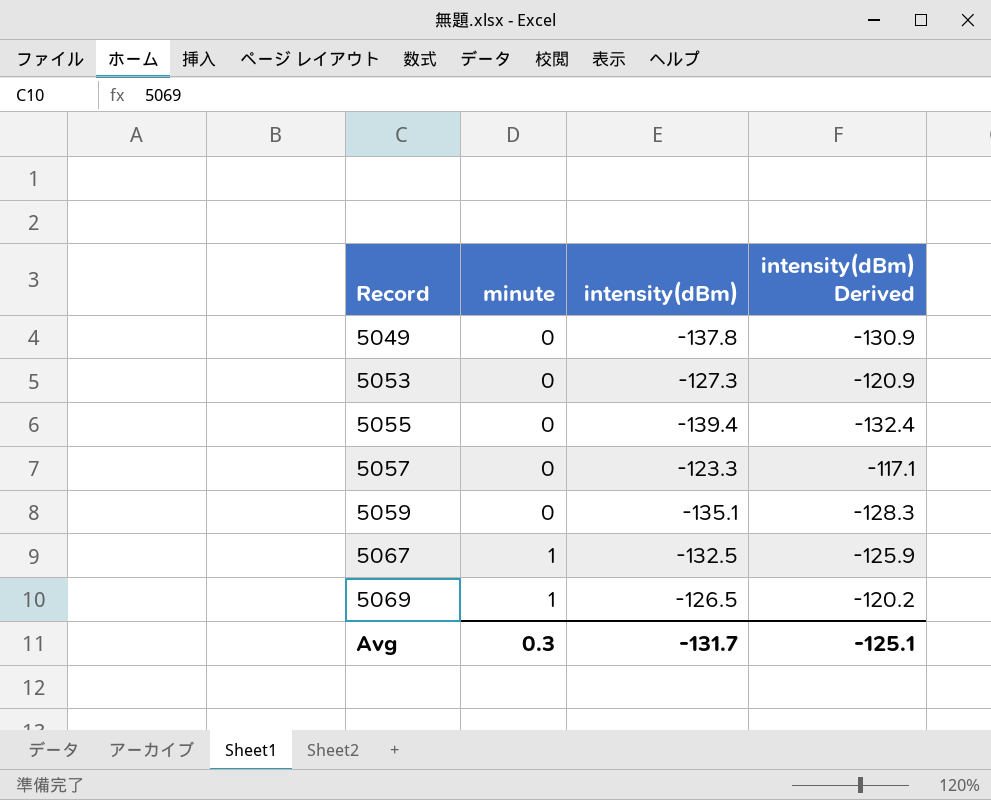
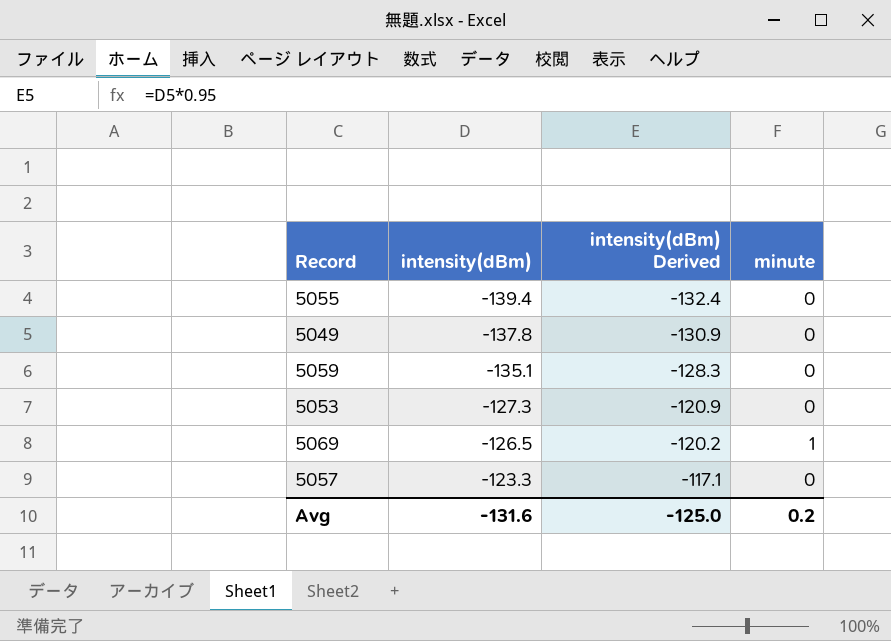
row order: Record ascending -> intensity(dBm) ascending
column minute | position: 2 -> 4
row 5067: 1 | -132.5 | -125.9 -> none
Avg | intensity(dBm): -131.7 -> -131.6
Avg | intensity(dBm) Derived: -125.1 -> -125.0
Avg | minute: 0.3 -> 0.2

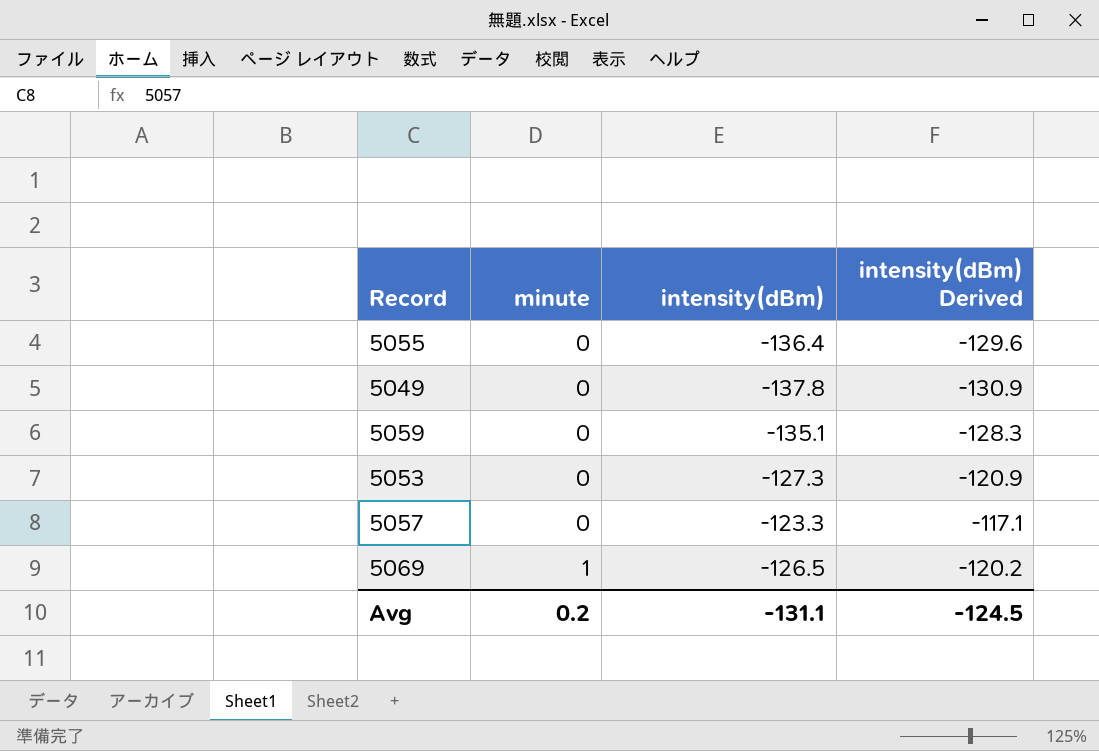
row order: intensity(dBm) ascending -> minute ascending
column minute | position: 4 -> 2
5055 | intensity(dBm): -139.4 -> -136.4
5055 | intensity(dBm) Derived: -132.4 -> -129.6
Avg | intensity(dBm): -131.6 -> -131.1
Avg | intensity(dBm) Derived: -125.0 -> -124.5

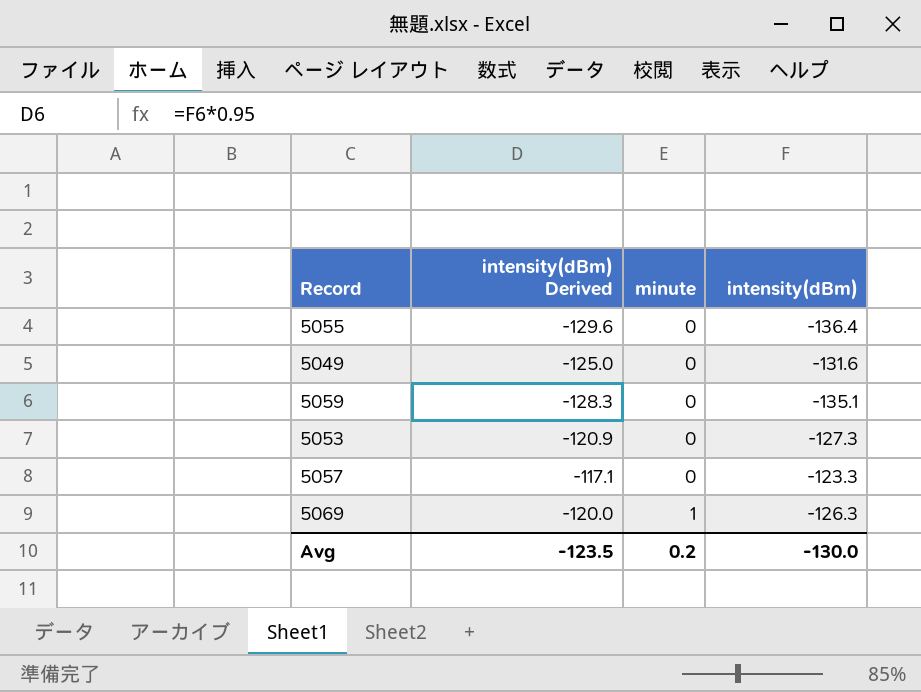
column intensity(dBm) Derived | position: 4 -> 2
5049 | intensity(dBm) Derived: -130.9 -> -125.0
5049 | intensity(dBm): -137.8 -> -131.6
5069 | intensity(dBm) Derived: -120.2 -> -120.0
5069 | intensity(dBm): -126.5 -> -126.3
Avg | intensity(dBm) Derived: -124.5 -> -123.5
Avg | intensity(dBm): -131.1 -> -130.0

